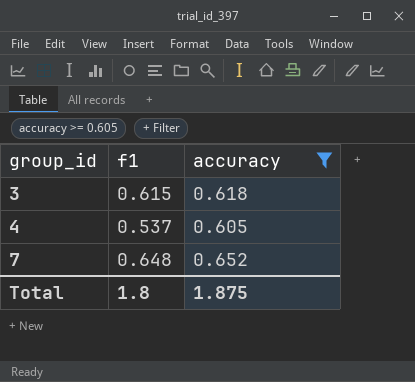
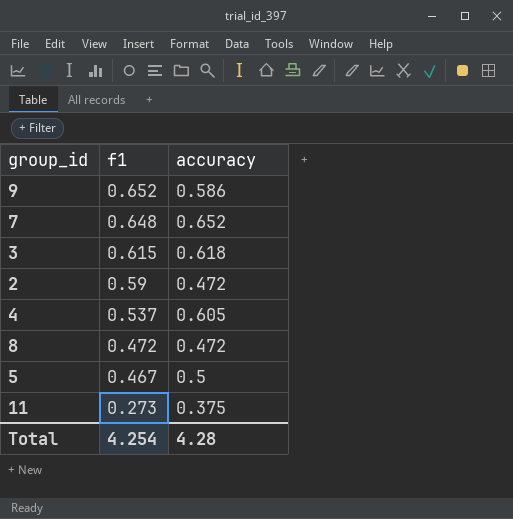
filter: accuracy >= 0.605 -> none
row order: group_id ascending -> f1 descending
Total | f1: 1.8 -> 4.254
Total | accuracy: 1.875 -> 4.28

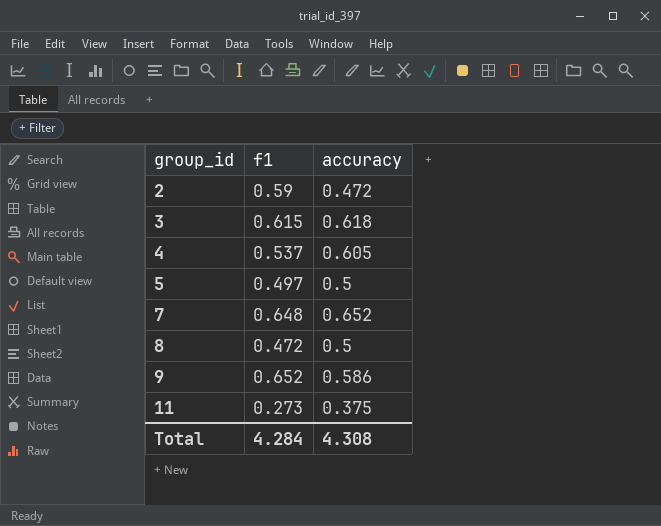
row order: f1 descending -> group_id ascending
5 | f1: 0.467 -> 0.497
8 | accuracy: 0.472 -> 0.5
Total | f1: 4.254 -> 4.284
Total | accuracy: 4.28 -> 4.308

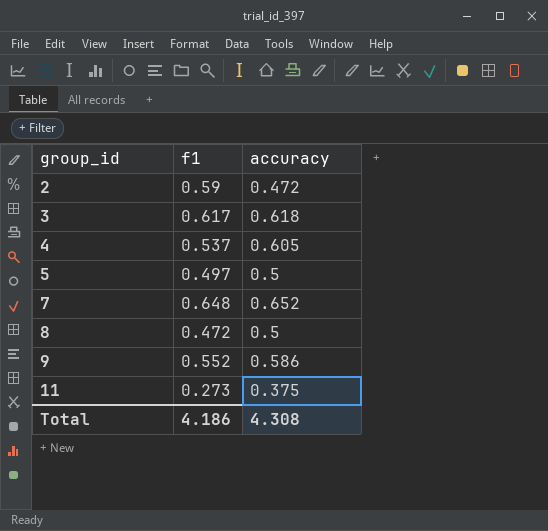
3 | f1: 0.615 -> 0.617
9 | f1: 0.652 -> 0.552
Total | f1: 4.284 -> 4.186

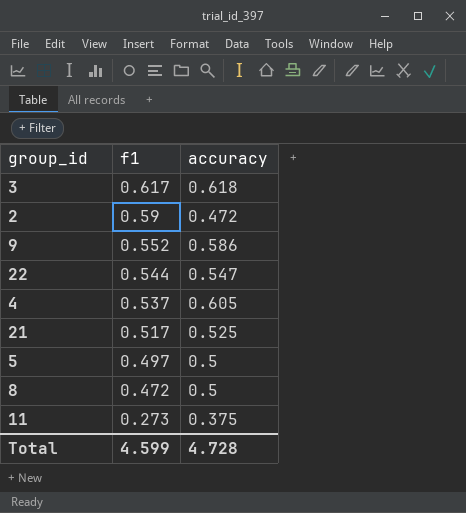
row order: group_id ascending -> f1 descending
row 7: 0.648 | 0.652 -> none
row 22: none -> 0.544 | 0.547
row 21: none -> 0.517 | 0.525
Total | f1: 4.186 -> 4.599
Total | accuracy: 4.308 -> 4.728

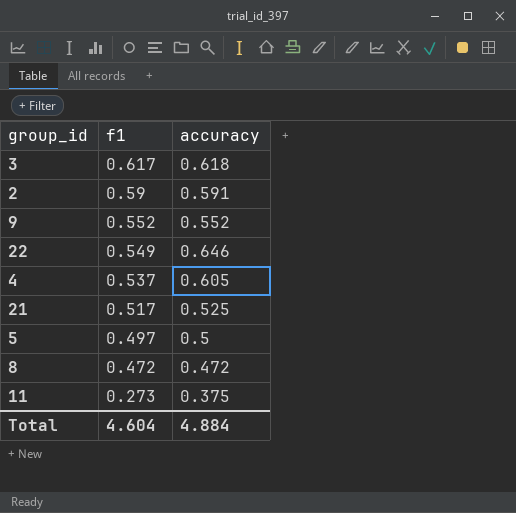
2 | accuracy: 0.472 -> 0.591
9 | accuracy: 0.586 -> 0.552
22 | f1: 0.544 -> 0.549
22 | accuracy: 0.547 -> 0.646
8 | accuracy: 0.5 -> 0.472
Total | f1: 4.599 -> 4.604
Total | accuracy: 4.728 -> 4.884

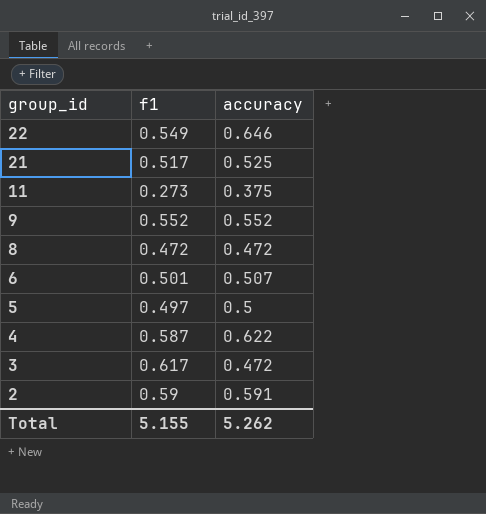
row order: f1 descending -> group_id descending
row 6: none -> 0.501 | 0.507
4 | f1: 0.537 -> 0.587
4 | accuracy: 0.605 -> 0.622
3 | accuracy: 0.618 -> 0.472
Total | f1: 4.604 -> 5.155
Total | accuracy: 4.884 -> 5.262

